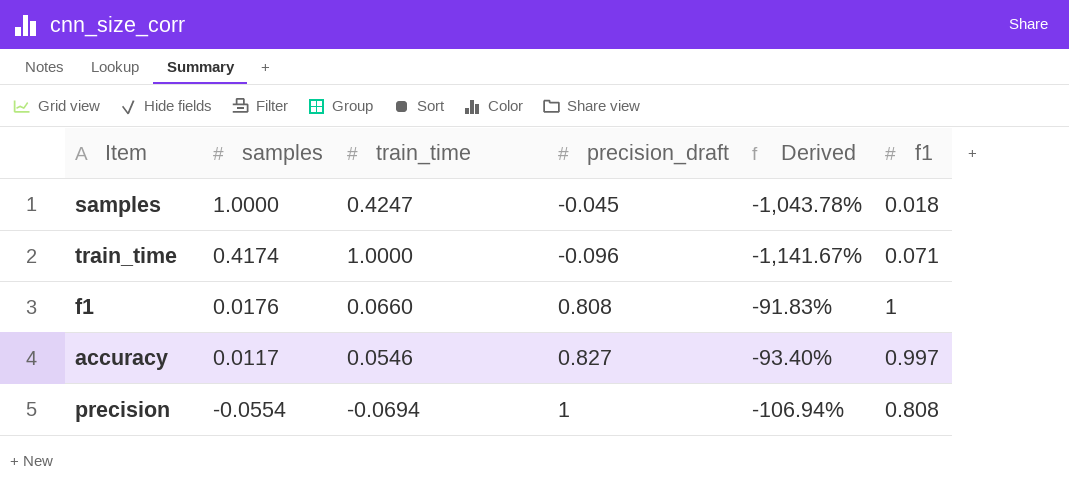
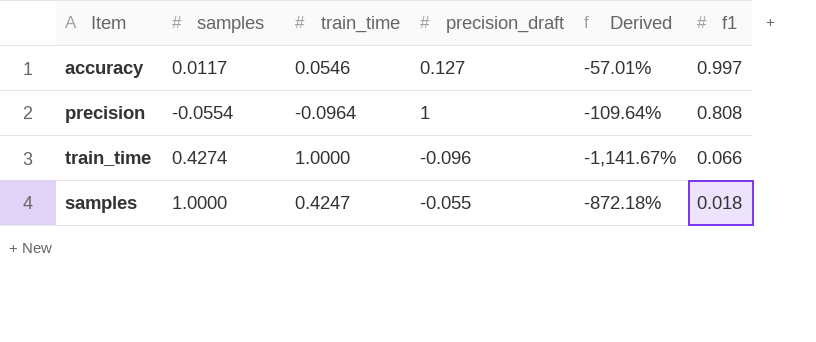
row order: samples descending -> f1 descending
row f1: 0.0176 | 0.0660 | 0.808 | -91.83% | 1 -> none
accuracy | precision_draft: 0.827 -> 0.127
accuracy | Derived: -93.40% -> -57.01%
precision | train_time: -0.0694 -> -0.0964
precision | Derived: -106.94% -> -109.64%
train_time | samples: 0.4174 -> 0.4274
train_time | f1: 0.071 -> 0.066
samples | precision_draft: -0.045 -> -0.055
samples | Derived: -1,043.78% -> -872.18%

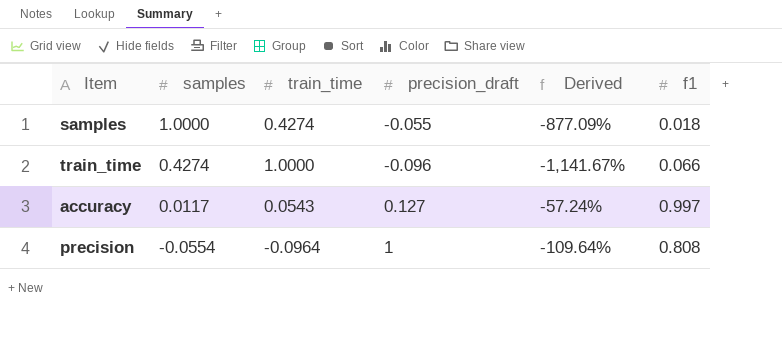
row order: f1 descending -> samples descending
samples | train_time: 0.4247 -> 0.4274
samples | Derived: -872.18% -> -877.09%
accuracy | train_time: 0.0546 -> 0.0543
accuracy | Derived: -57.01% -> -57.24%

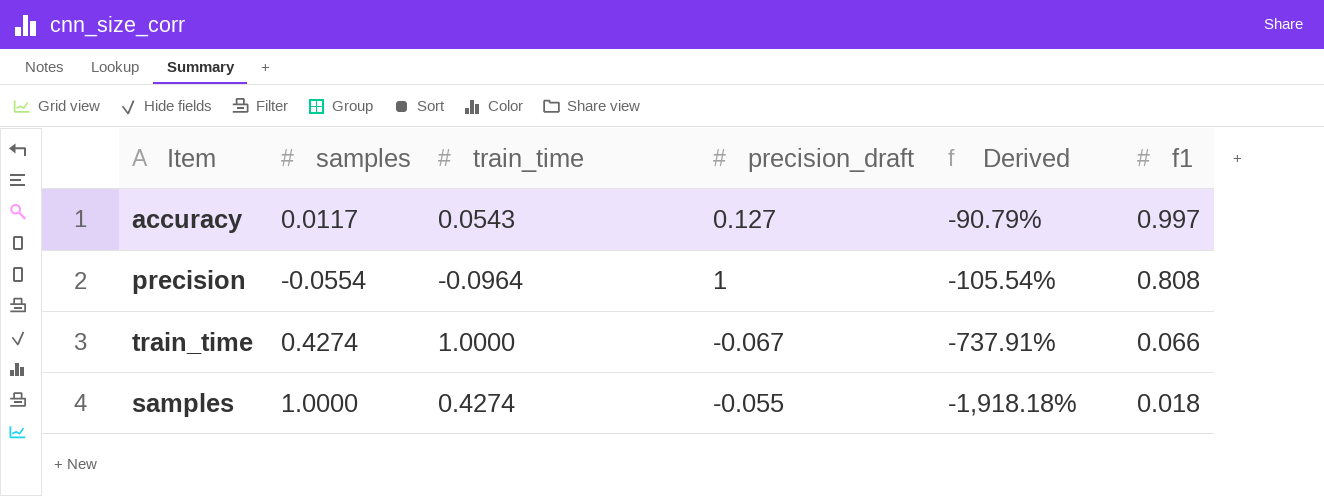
row order: samples descending -> Derived descending
column Derived | formula: ([train_time] - [precision_draft]) / [precision_draft] -> ([samples] - [precision_draft]) / [precision_draft]
train_time | precision_draft: -0.096 -> -0.067

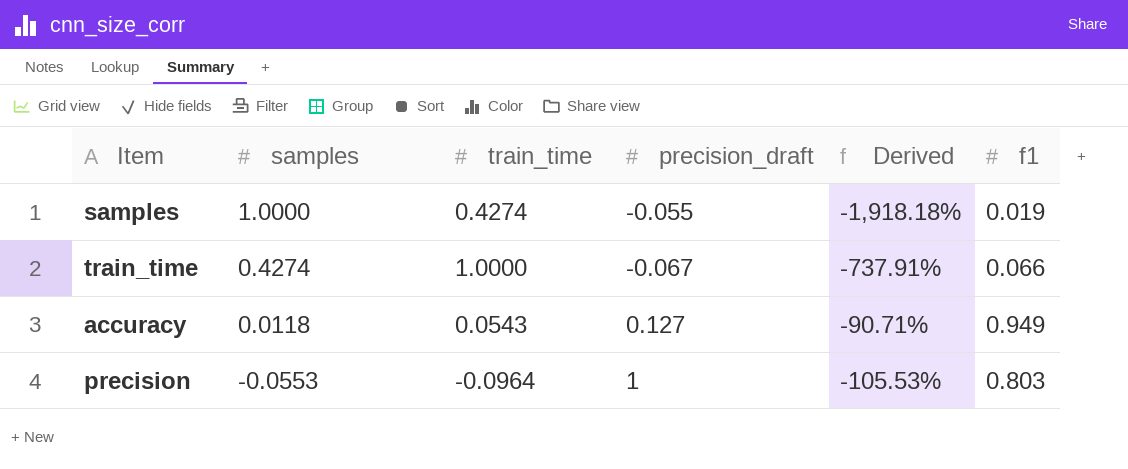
row order: Derived descending -> samples descending
samples | f1: 0.018 -> 0.019
accuracy | samples: 0.0117 -> 0.0118
accuracy | Derived: -90.79% -> -90.71%
accuracy | f1: 0.997 -> 0.949
precision | samples: -0.0554 -> -0.0553
precision | Derived: -105.54% -> -105.53%
precision | f1: 0.808 -> 0.803

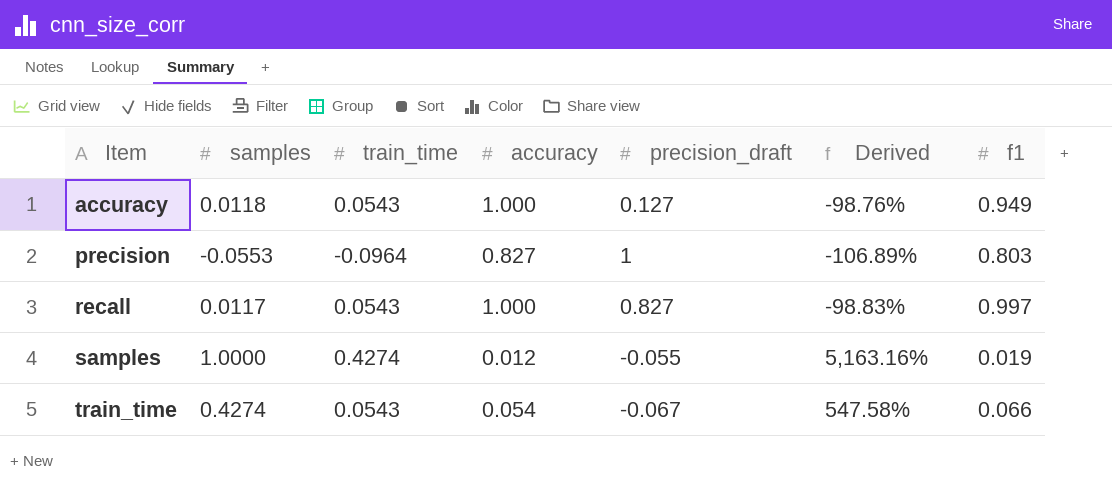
row order: samples descending -> Item ascending
column accuracy | position: none -> 4
column Derived | formula: ([samples] - [precision_draft]) / [precision_draft] -> ([samples] - [f1]) / [f1]
row recall: none -> 0.0117 | 0.0543 | 1.000 | 0.827 | -98.83% | 0.997
train_time | train_time: 1.0000 -> 0.0543

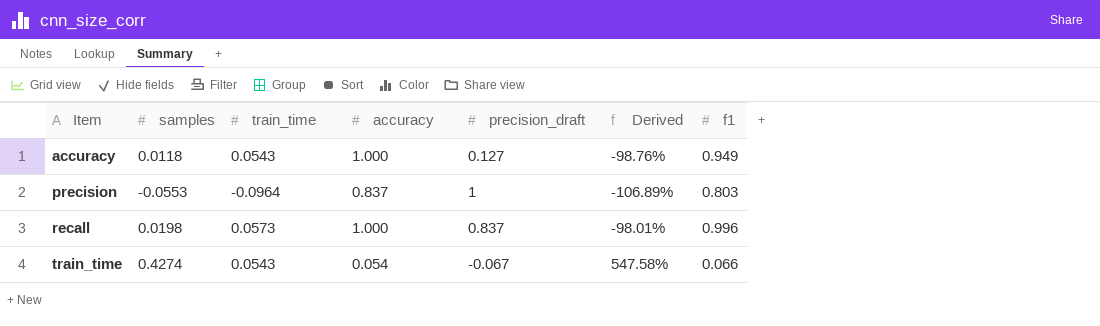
row samples: 1.0000 | 0.4274 | 0.012 | -0.055 | 5,163.16% | 0.019 -> none
precision | accuracy: 0.827 -> 0.837
recall | samples: 0.0117 -> 0.0198
recall | train_time: 0.0543 -> 0.0573
recall | precision_draft: 0.827 -> 0.837
recall | Derived: -98.83% -> -98.01%
recall | f1: 0.997 -> 0.996

